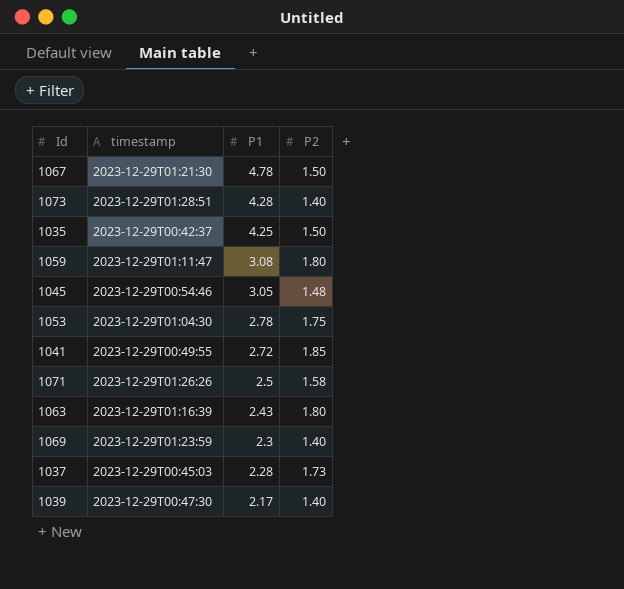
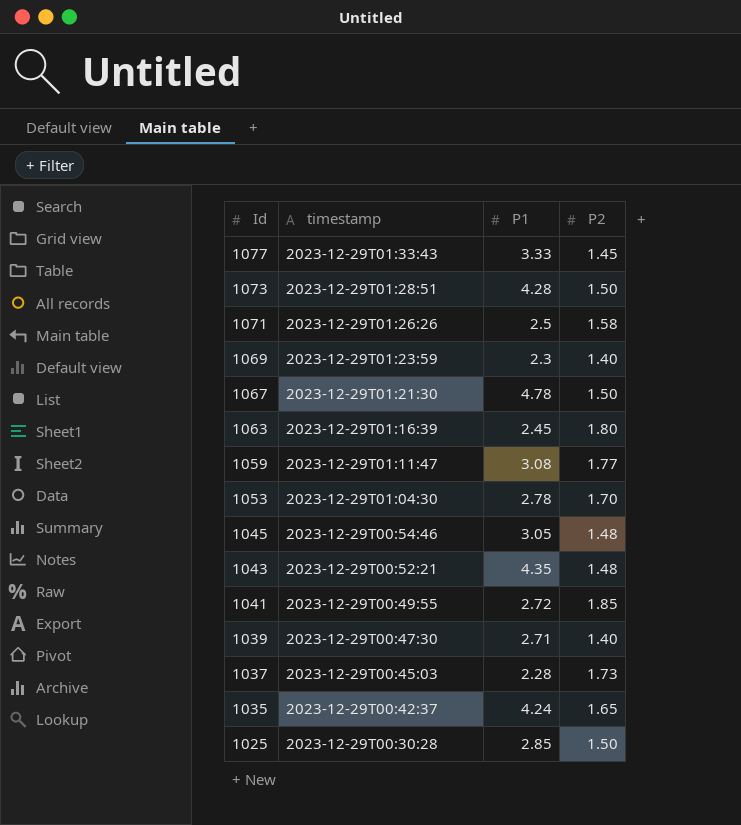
row order: P1 descending -> Id descending
row 1077: none -> 2023-12-29T01:33:43 | 3.33 | 1.45
1073 | P2: 1.40 -> 1.50
1063 | P1: 2.43 -> 2.45
1059 | P2: 1.80 -> 1.77
1053 | P2: 1.75 -> 1.70
row 1043: none -> 2023-12-29T00:52:21 | 4.35 | 1.48
1039 | P1: 2.17 -> 2.71
1035 | P1: 4.25 -> 4.24
1035 | P2: 1.50 -> 1.65
row 1025: none -> 2023-12-29T00:30:28 | 2.85 | 1.50

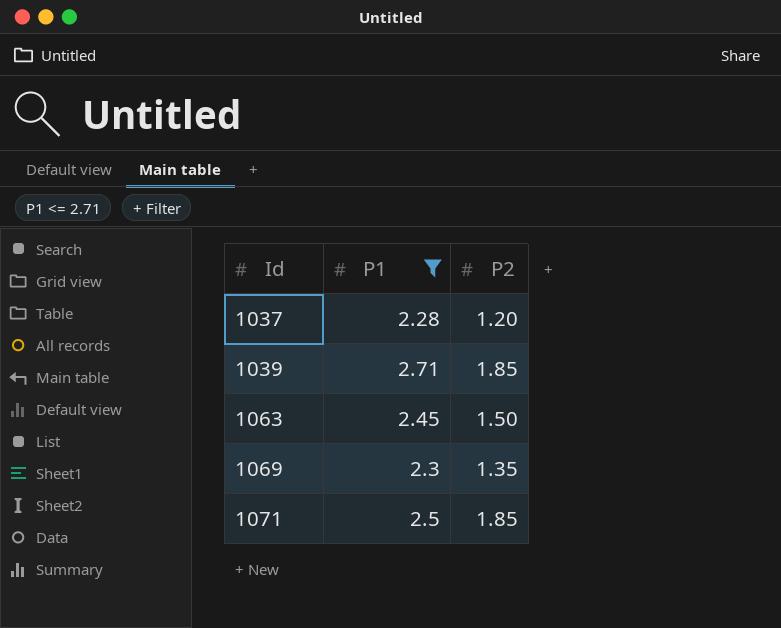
filter: none -> P1 <= 2.71
row order: Id descending -> Id ascending
column timestamp | position: 2 -> none
1037 | P2: 1.73 -> 1.20
1039 | P2: 1.40 -> 1.85
1063 | P2: 1.80 -> 1.50
1069 | P2: 1.40 -> 1.35
1071 | P2: 1.58 -> 1.85

